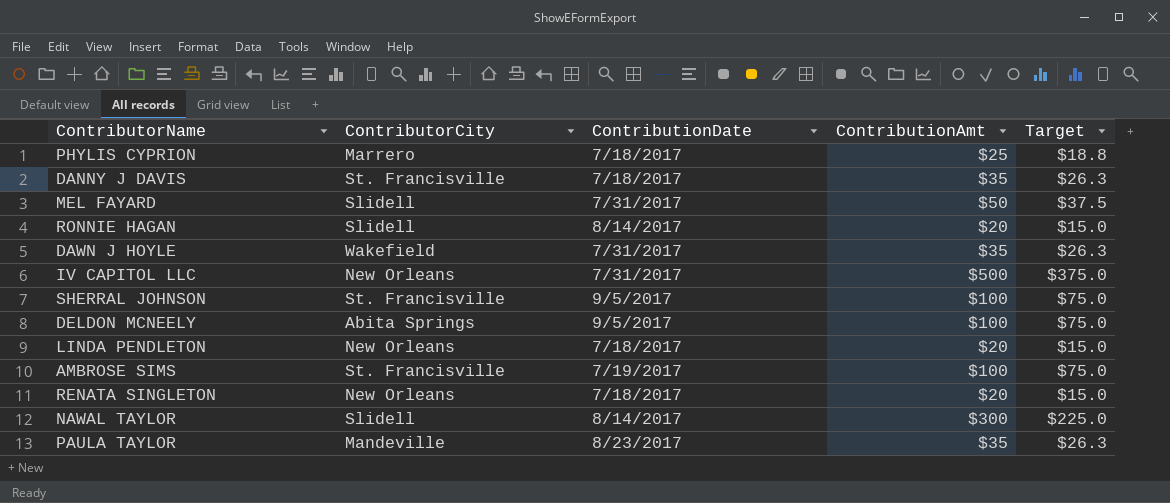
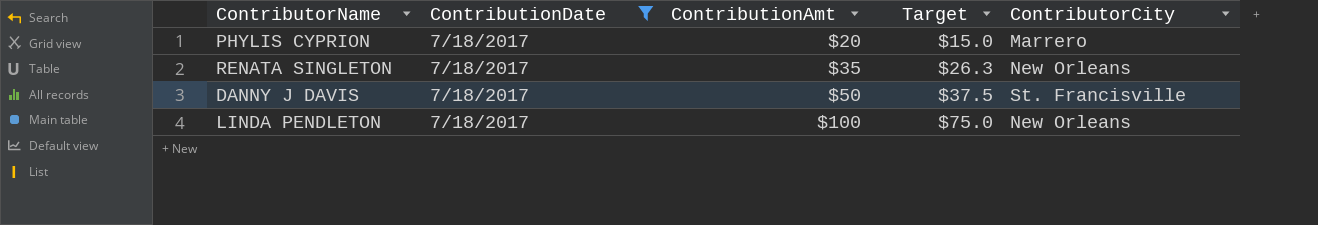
filter: none -> ContributionDate = 7/18/2017
row order: none -> ContributionAmt ascending
column ContributorCity | position: 2 -> 5
PHYLIS CYPRION | ContributionAmt: $25 -> $20
PHYLIS CYPRION | Target: $18.8 -> $15.0
RENATA SINGLETON | ContributionAmt: $20 -> $35
RENATA SINGLETON | Target: $15.0 -> $26.3
DANNY J DAVIS | ContributionAmt: $35 -> $50
DANNY J DAVIS | Target: $26.3 -> $37.5
LINDA PENDLETON | ContributionAmt: $20 -> $100
LINDA PENDLETON | Target: $15.0 -> $75.0

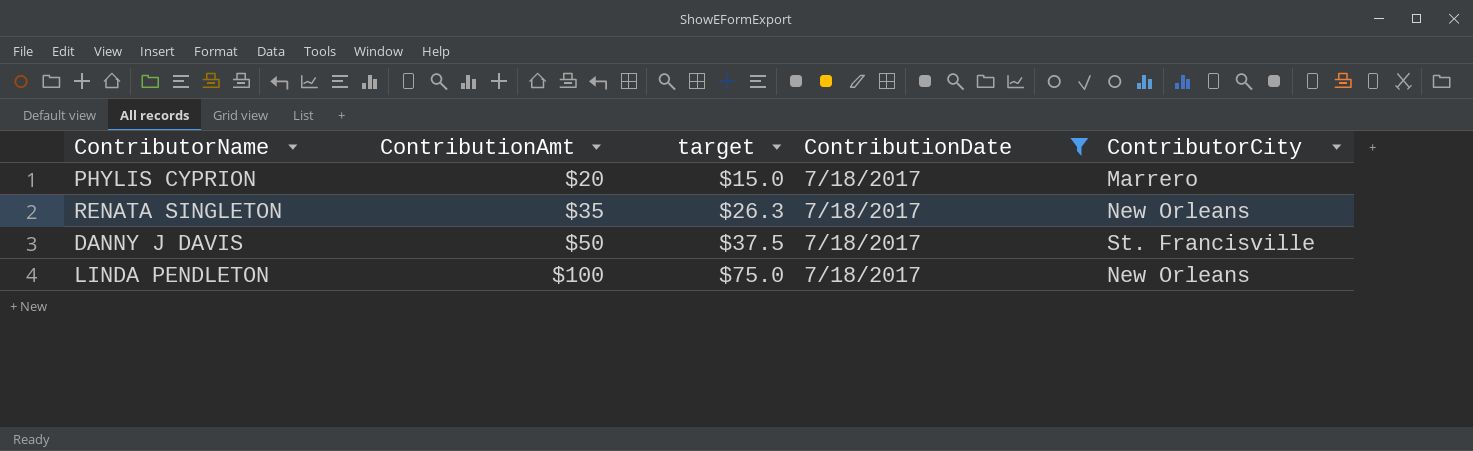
column name: Target -> target
column ContributionDate | position: 2 -> 4

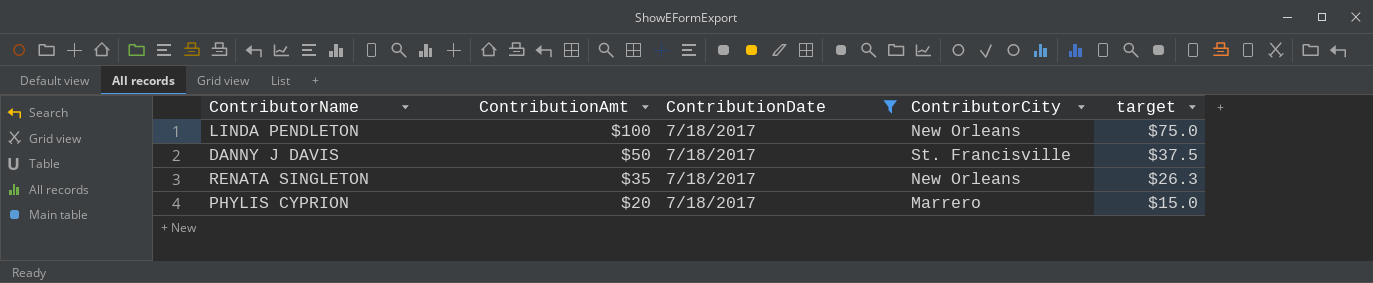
row order: ContributionAmt ascending -> ContributionAmt descending
column target | position: 3 -> 5

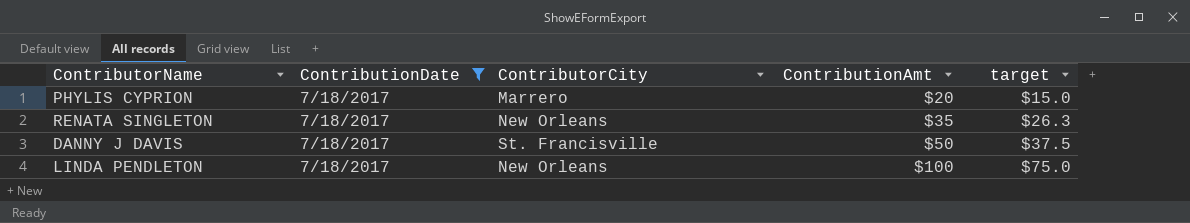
row order: ContributionAmt descending -> ContributionAmt ascending
column ContributionAmt | position: 2 -> 4

